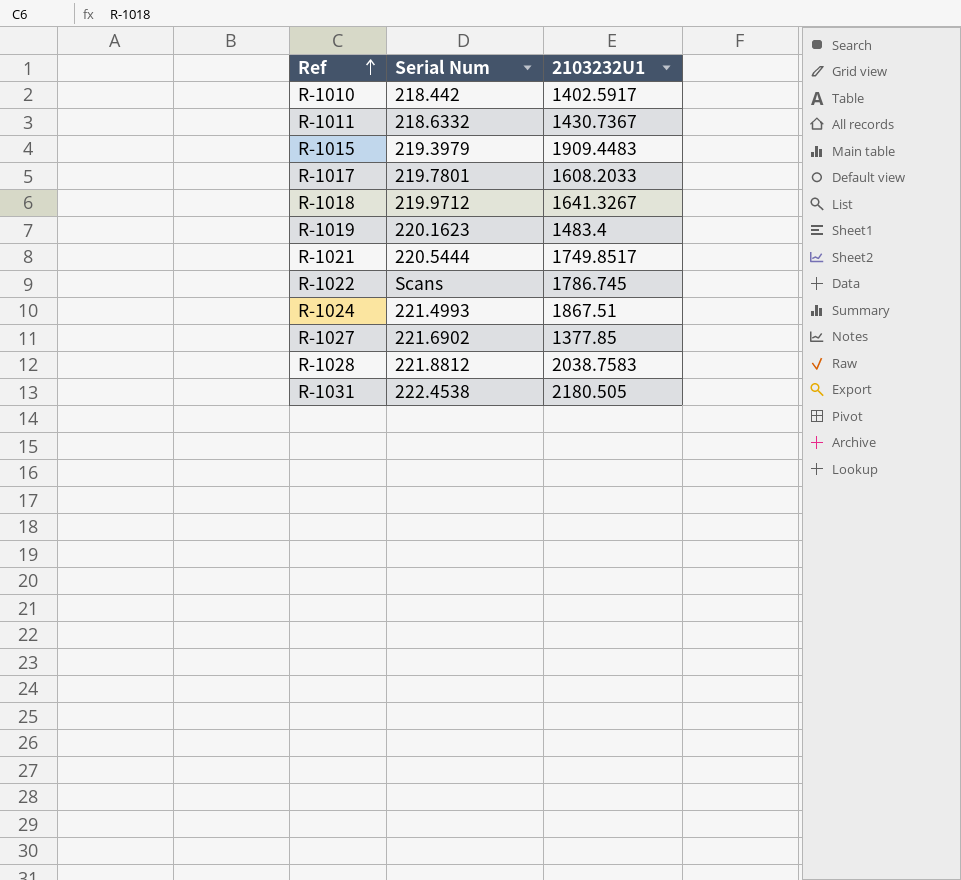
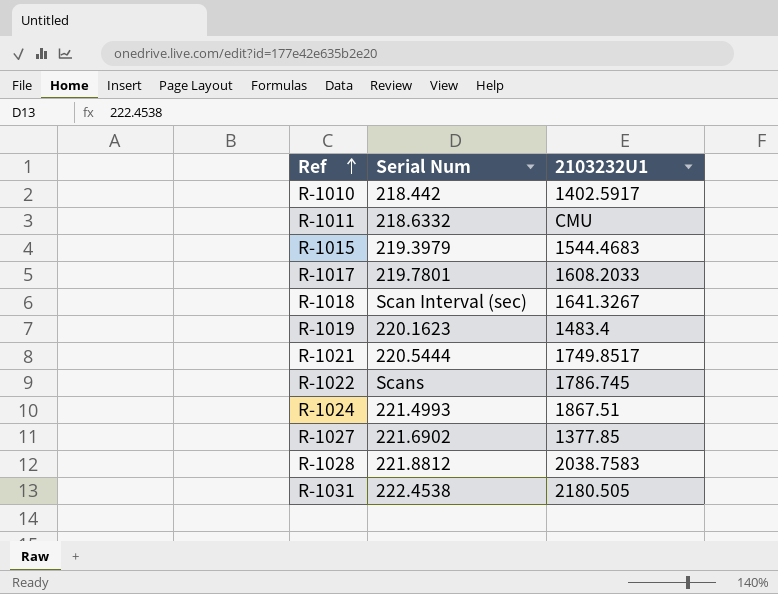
R-1011 | 2103232U1: 1430.7367 -> CMU
R-1015 | 2103232U1: 1909.4483 -> 1544.4683
R-1018 | Serial Num: 219.9712 -> Scan Interval (sec)

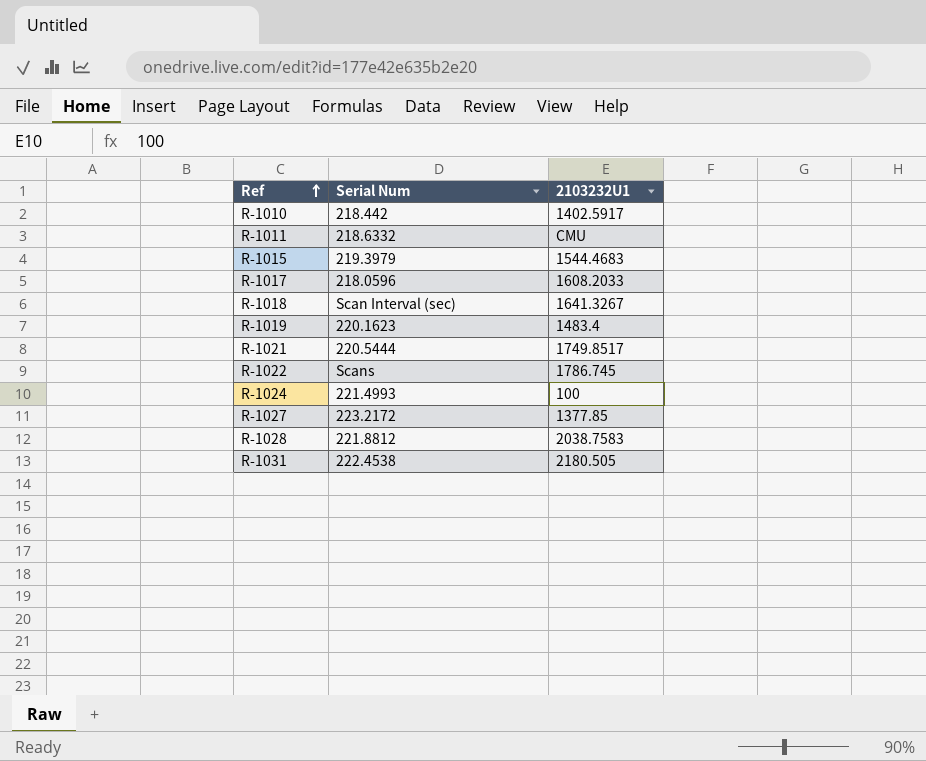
R-1017 | Serial Num: 219.7801 -> 218.0596
R-1024 | 2103232U1: 1867.51 -> 100
R-1027 | Serial Num: 221.6902 -> 223.2172

